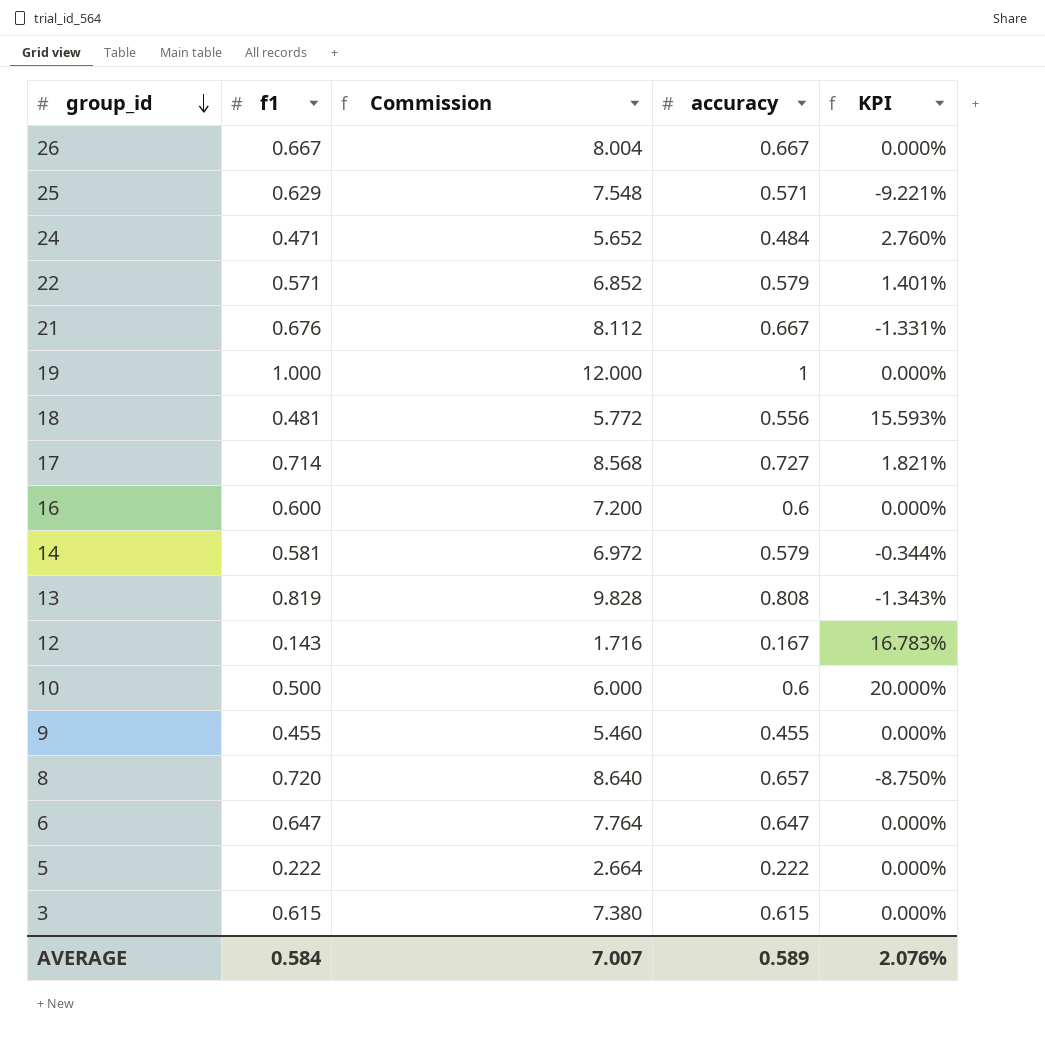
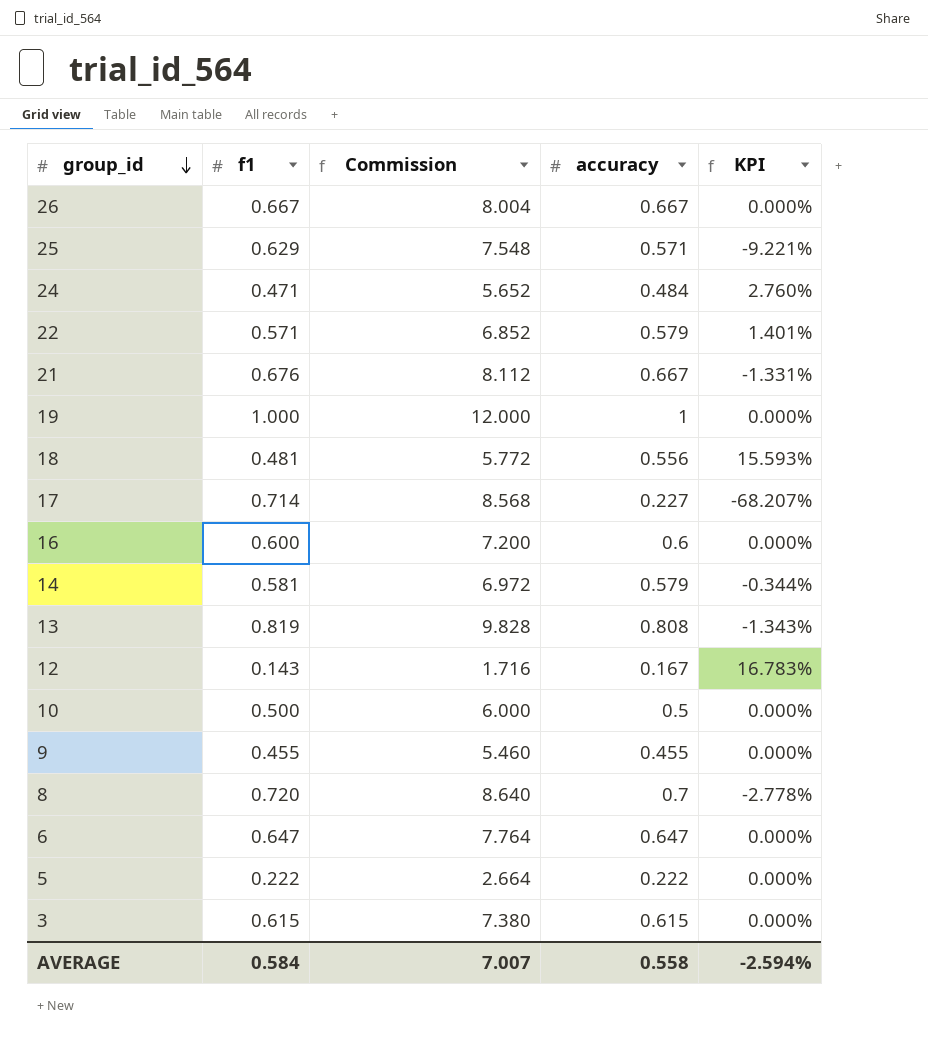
17 | accuracy: 0.727 -> 0.227
17 | KPI: 1.821% -> -68.207%
10 | accuracy: 0.6 -> 0.5
10 | KPI: 20.000% -> 0.000%
8 | accuracy: 0.657 -> 0.7
8 | KPI: -8.750% -> -2.778%
AVERAGE | accuracy: 0.589 -> 0.558
AVERAGE | KPI: 2.076% -> -2.594%

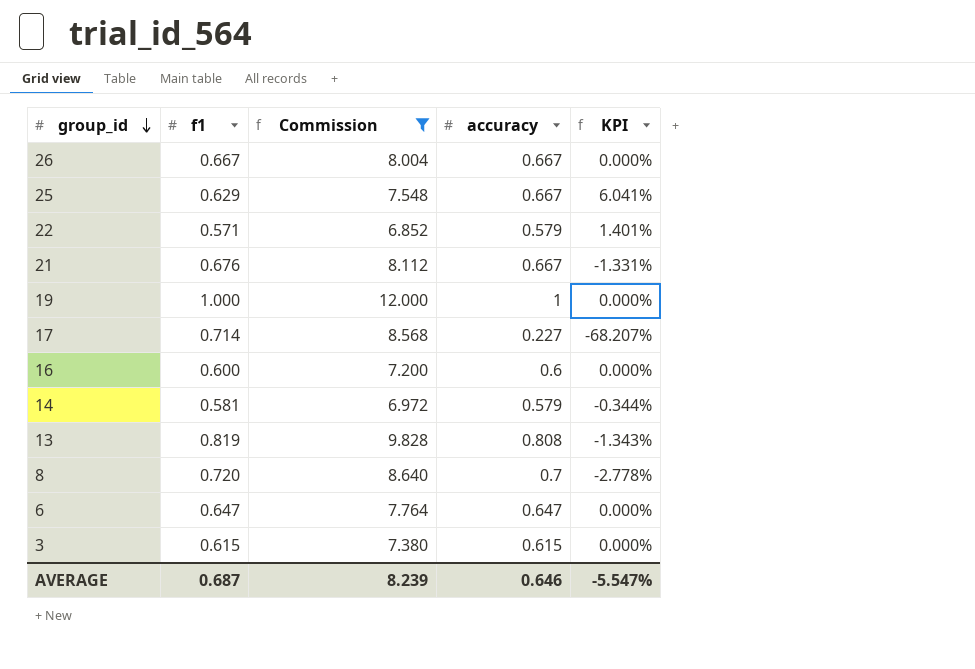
filter: none -> Commission >= 6.852
25 | accuracy: 0.571 -> 0.667
25 | KPI: -9.221% -> 6.041%
AVERAGE | f1: 0.584 -> 0.687
AVERAGE | Commission: 7.007 -> 8.239
AVERAGE | accuracy: 0.558 -> 0.646
AVERAGE | KPI: -2.594% -> -5.547%

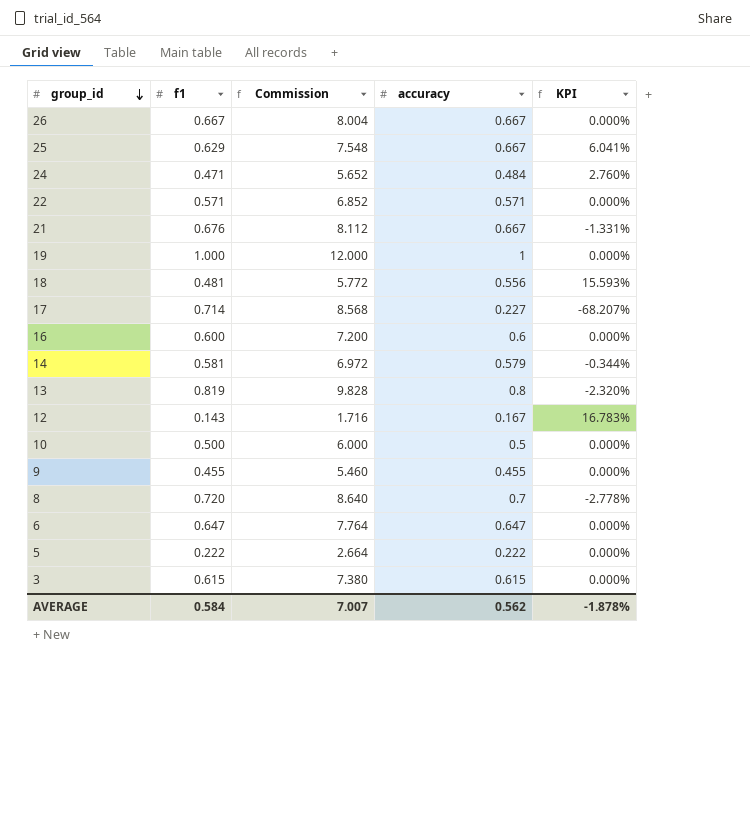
filter: Commission >= 6.852 -> none
22 | accuracy: 0.579 -> 0.571
22 | KPI: 1.401% -> 0.000%
13 | accuracy: 0.808 -> 0.8
13 | KPI: -1.343% -> -2.320%
AVERAGE | f1: 0.687 -> 0.584
AVERAGE | Commission: 8.239 -> 7.007
AVERAGE | accuracy: 0.646 -> 0.562
AVERAGE | KPI: -5.547% -> -1.878%

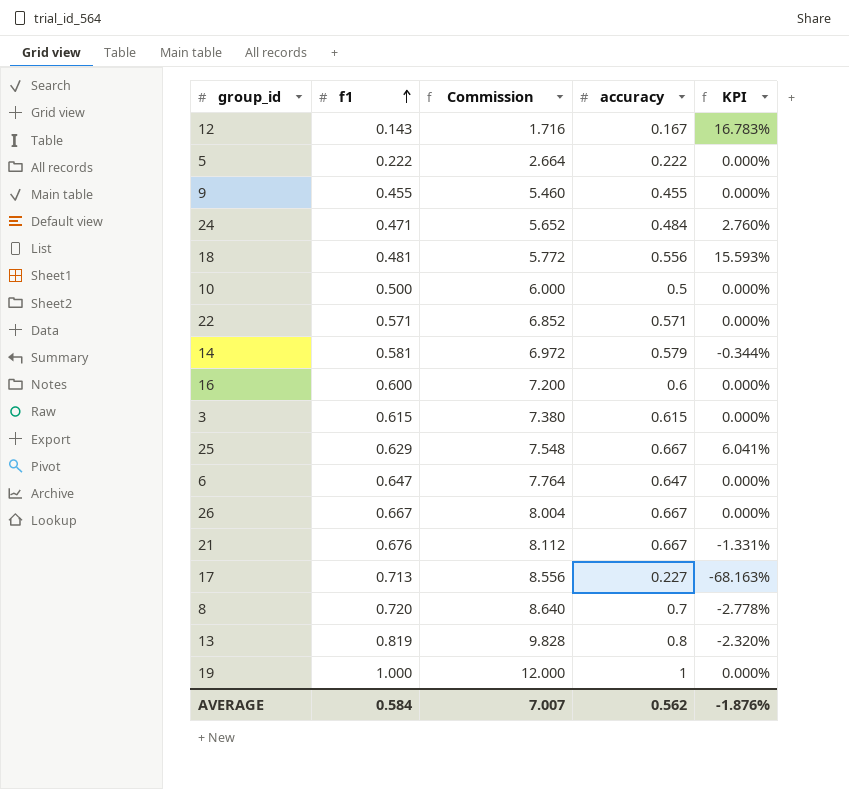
row order: group_id descending -> f1 ascending
17 | f1: 0.714 -> 0.713
17 | Commission: 8.568 -> 8.556
17 | KPI: -68.207% -> -68.163%
AVERAGE | KPI: -1.878% -> -1.876%

